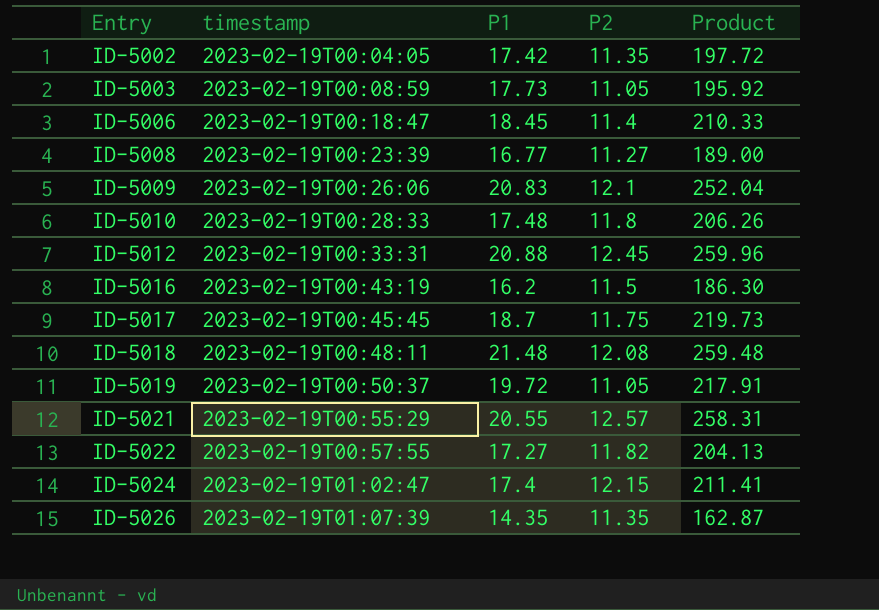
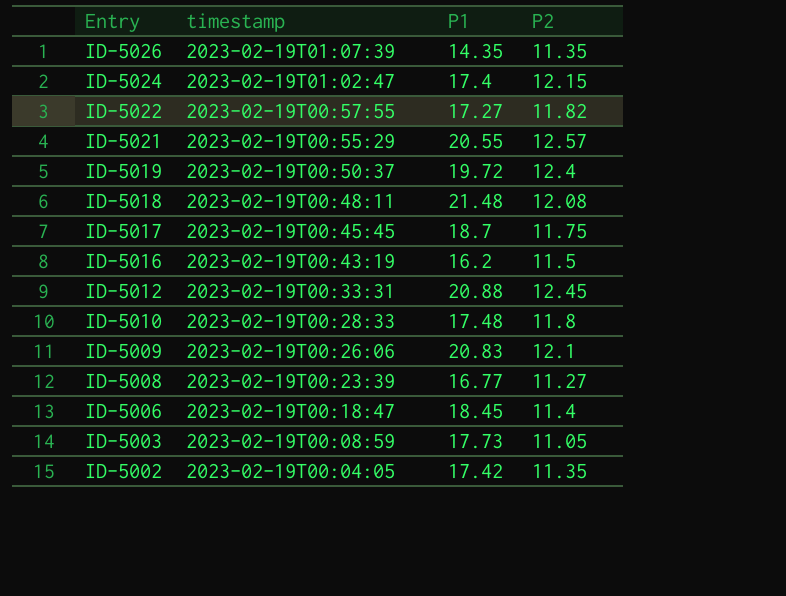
row order: Entry ascending -> Entry descending
column Product | formula: [P1] * [P2] -> none
ID-5019 | P2: 11.05 -> 12.4

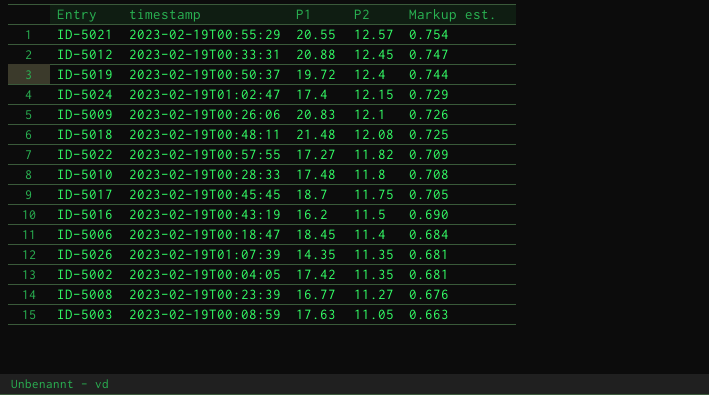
row order: Entry descending -> P2 descending
column Markup est. | formula: none -> [P2] * 0.06
ID-5003 | P1: 17.73 -> 17.63

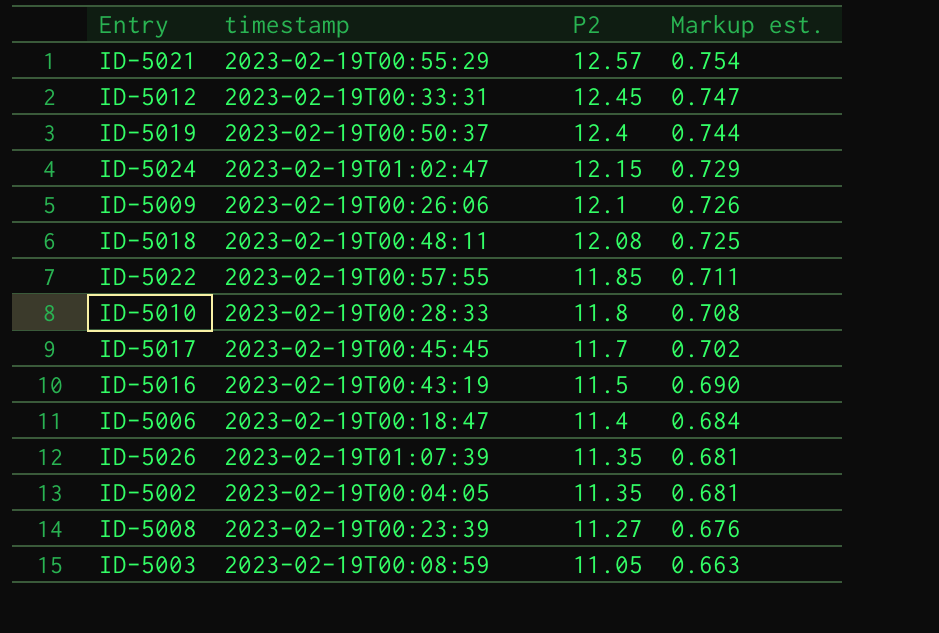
column P1 | position: 3 -> none
ID-5022 | P2: 11.82 -> 11.85
ID-5022 | Markup est.: 0.709 -> 0.711
ID-5017 | P2: 11.75 -> 11.7
ID-5017 | Markup est.: 0.705 -> 0.702

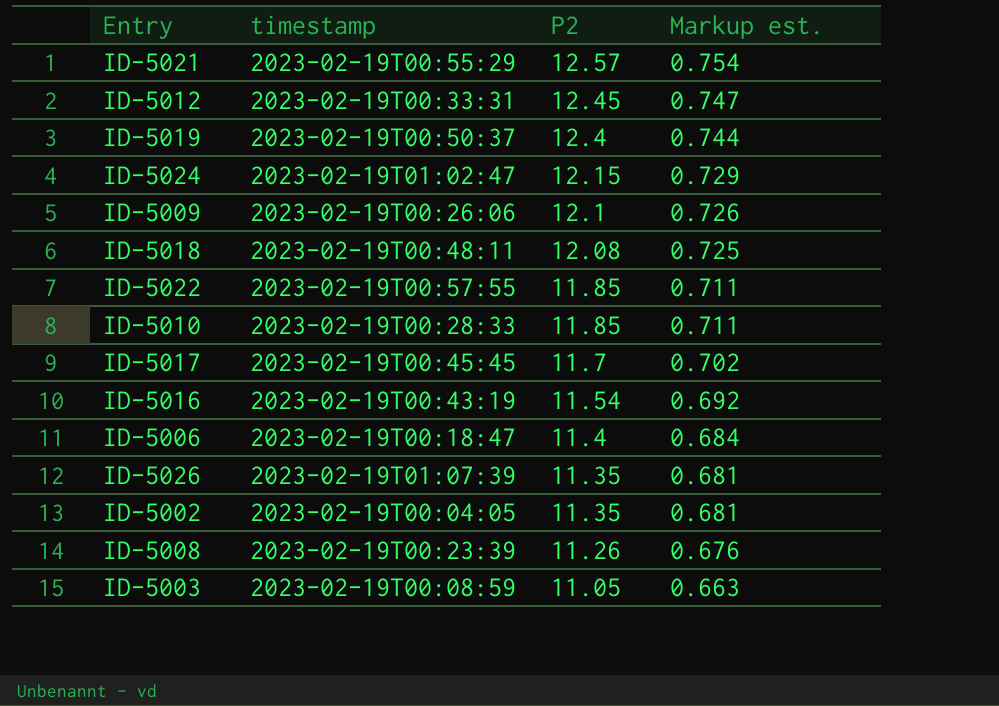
ID-5010 | P2: 11.8 -> 11.85
ID-5010 | Markup est.: 0.708 -> 0.711
ID-5016 | P2: 11.5 -> 11.54
ID-5016 | Markup est.: 0.690 -> 0.692
ID-5008 | P2: 11.27 -> 11.26

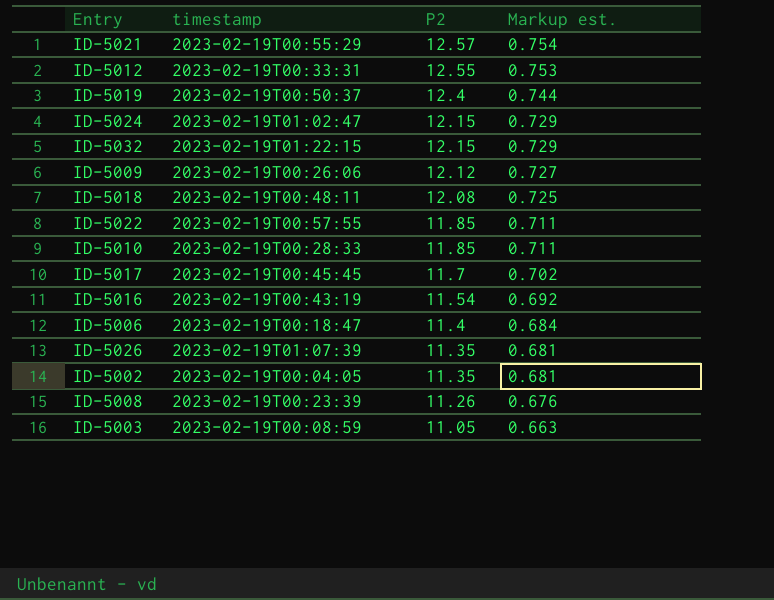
ID-5012 | P2: 12.45 -> 12.55
ID-5012 | Markup est.: 0.747 -> 0.753
row ID-5032: none -> 2023-02-19T01:22:15 | 12.15 | 0.729
ID-5009 | P2: 12.1 -> 12.12
ID-5009 | Markup est.: 0.726 -> 0.727

